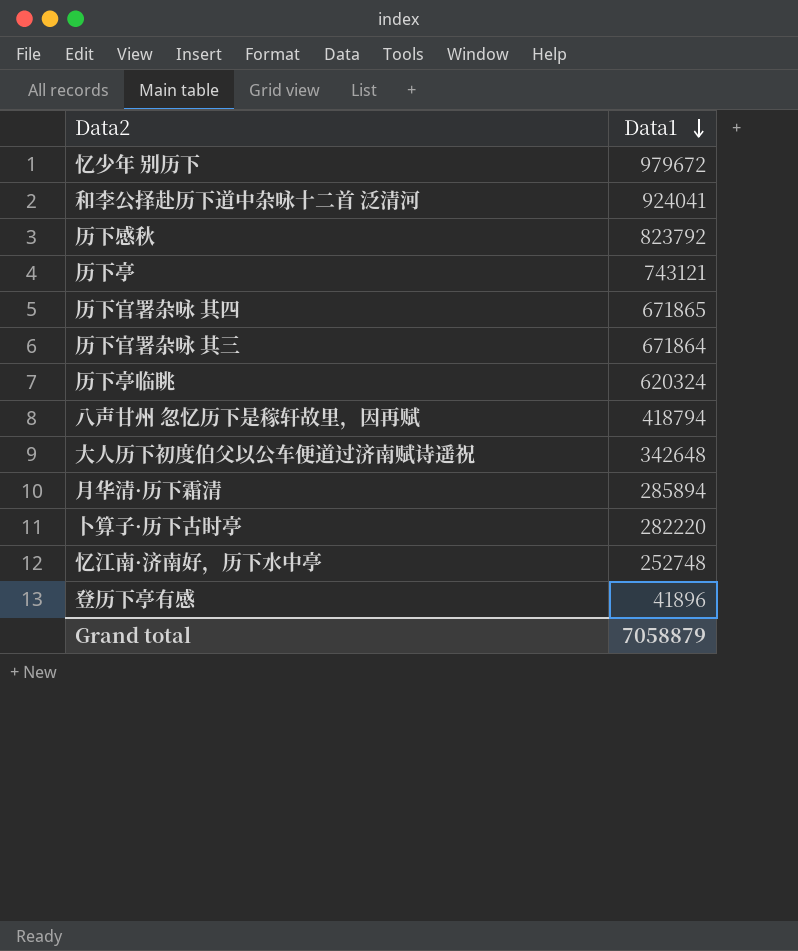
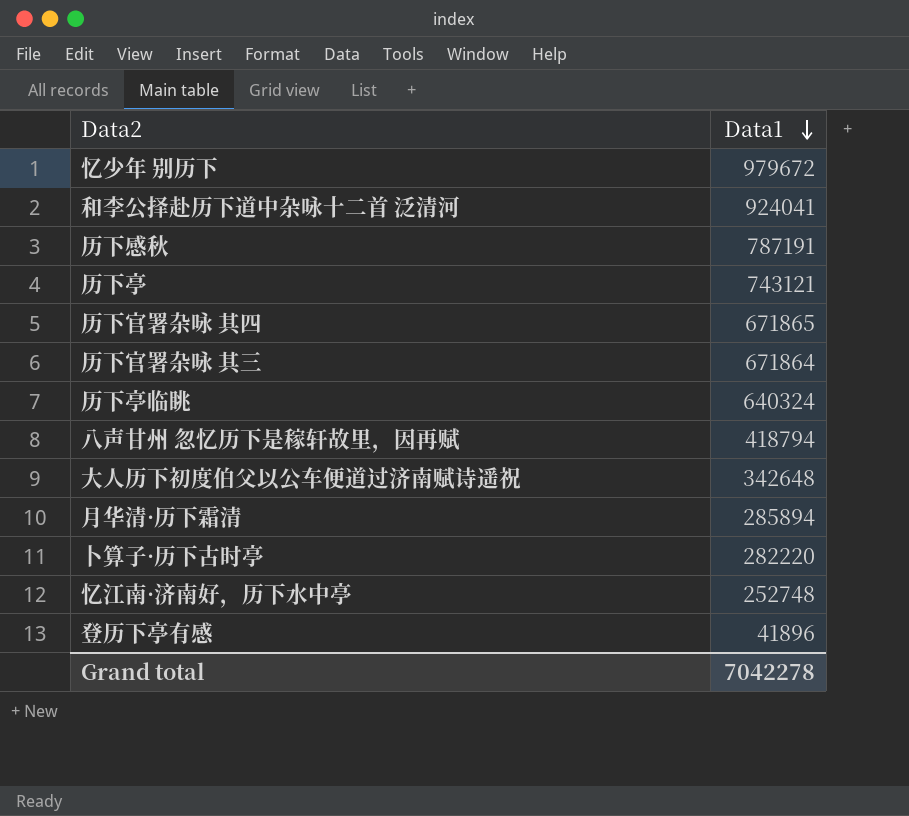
历下感秋 | Data1: 823792 -> 787191
历下亭临眺 | Data1: 620324 -> 640324
Grand total | Data1: 7058879 -> 7042278

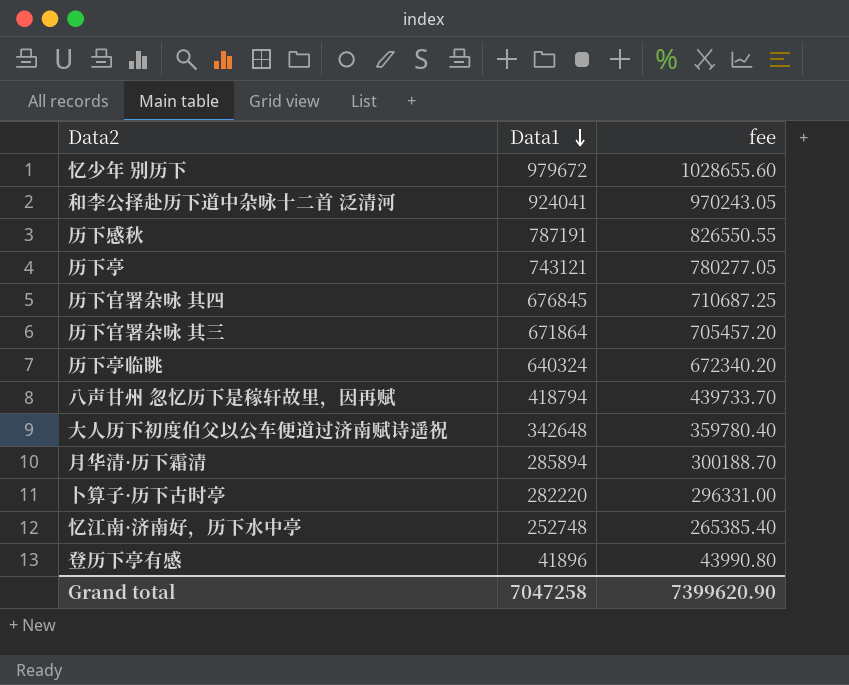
column fee | formula: none -> [Data1] * 1.05
历下官署杂咏 其四 | Data1: 671865 -> 676845
Grand total | Data1: 7042278 -> 7047258

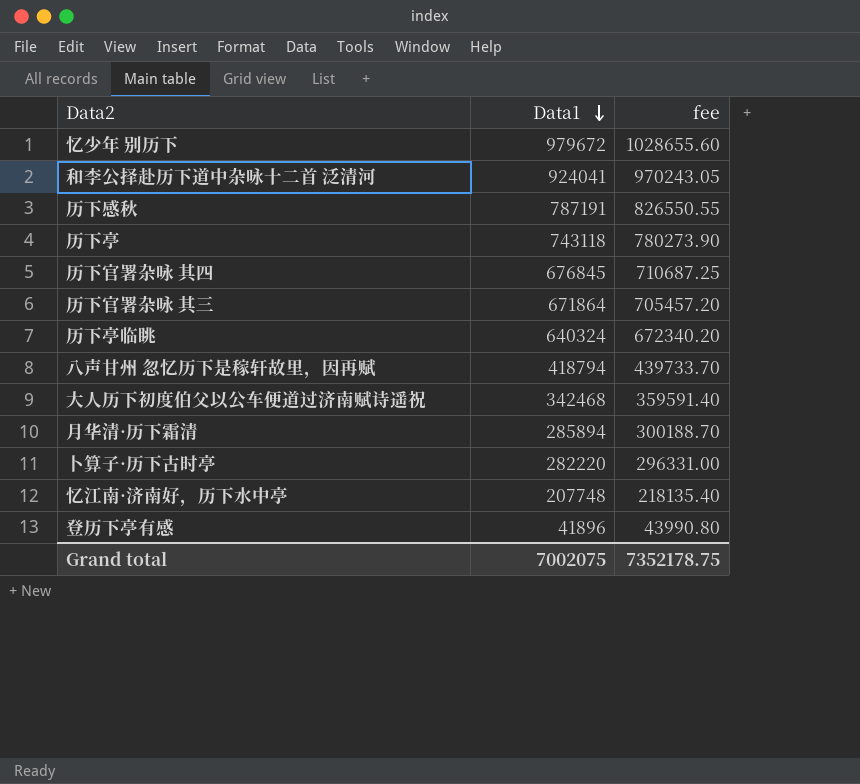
历下亭 | Data1: 743121 -> 743118
历下亭 | fee: 780277.05 -> 780273.90
大人历下初度伯父以公车便道过济南赋诗遥祝 | Data1: 342648 -> 342468
大人历下初度伯父以公车便道过济南赋诗遥祝 | fee: 359780.40 -> 359591.40
忆江南·济南好，历下水中亭 | Data1: 252748 -> 207748
忆江南·济南好，历下水中亭 | fee: 265385.40 -> 218135.40
Grand total | Data1: 7047258 -> 7002075
Grand total | fee: 7399620.90 -> 7352178.75

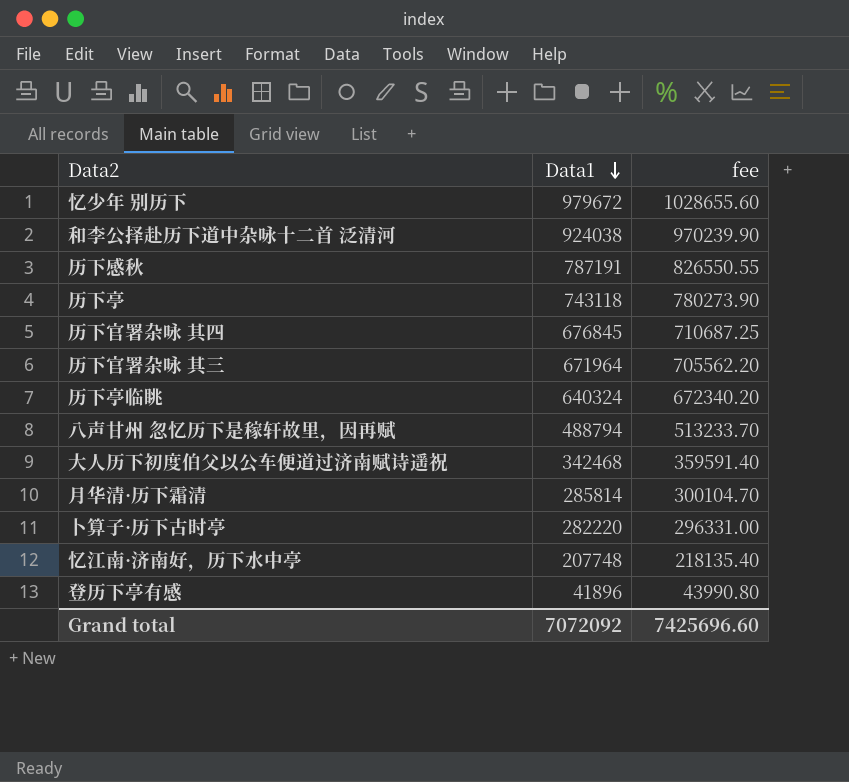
和李公择赴历下道中杂咏十二首 泛清河 | Data1: 924041 -> 924038
和李公择赴历下道中杂咏十二首 泛清河 | fee: 970243.05 -> 970239.90
历下官署杂咏 其三 | Data1: 671864 -> 671964
历下官署杂咏 其三 | fee: 705457.20 -> 705562.20
八声甘州 忽忆历下是稼轩故里，因再赋 | Data1: 418794 -> 488794
八声甘州 忽忆历下是稼轩故里，因再赋 | fee: 439733.70 -> 513233.70
月华清·历下霜清 | Data1: 285894 -> 285814
月华清·历下霜清 | fee: 300188.70 -> 300104.70
Grand total | Data1: 7002075 -> 7072092
Grand total | fee: 7352178.75 -> 7425696.60

